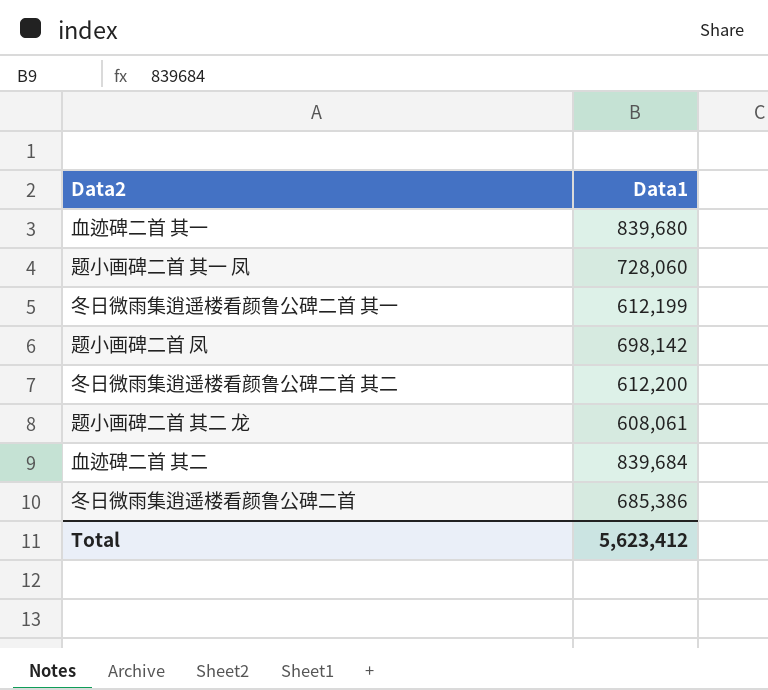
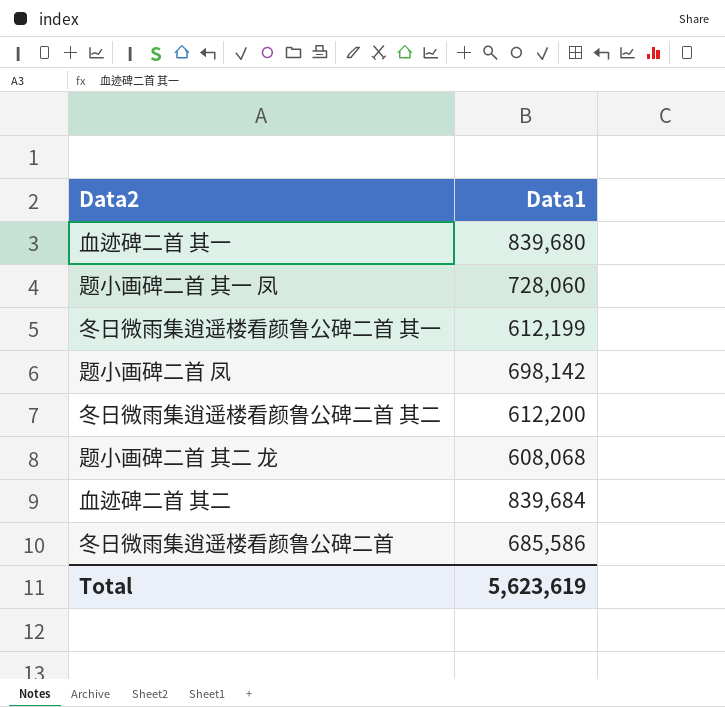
题小画碑二首 其二 龙 | Data1: 608,061 -> 608,068
冬日微雨集逍遥楼看颜鲁公碑二首 | Data1: 685,386 -> 685,586
Total | Data1: 5,623,412 -> 5,623,619

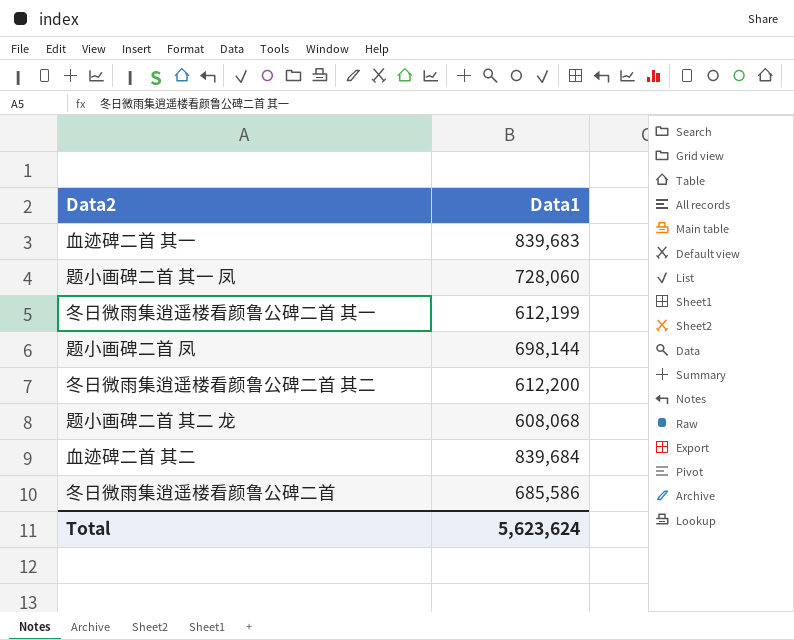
血迹碑二首 其一 | Data1: 839,680 -> 839,683
题小画碑二首 凤 | Data1: 698,142 -> 698,144
Total | Data1: 5,623,619 -> 5,623,624

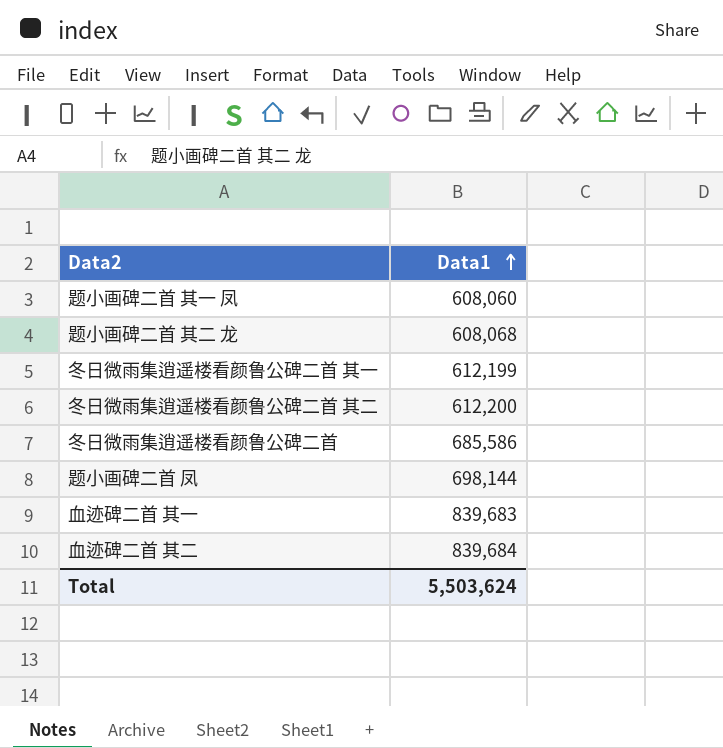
row order: none -> Data1 ascending
题小画碑二首 其一 凤 | Data1: 728,060 -> 608,060
Total | Data1: 5,623,624 -> 5,503,624

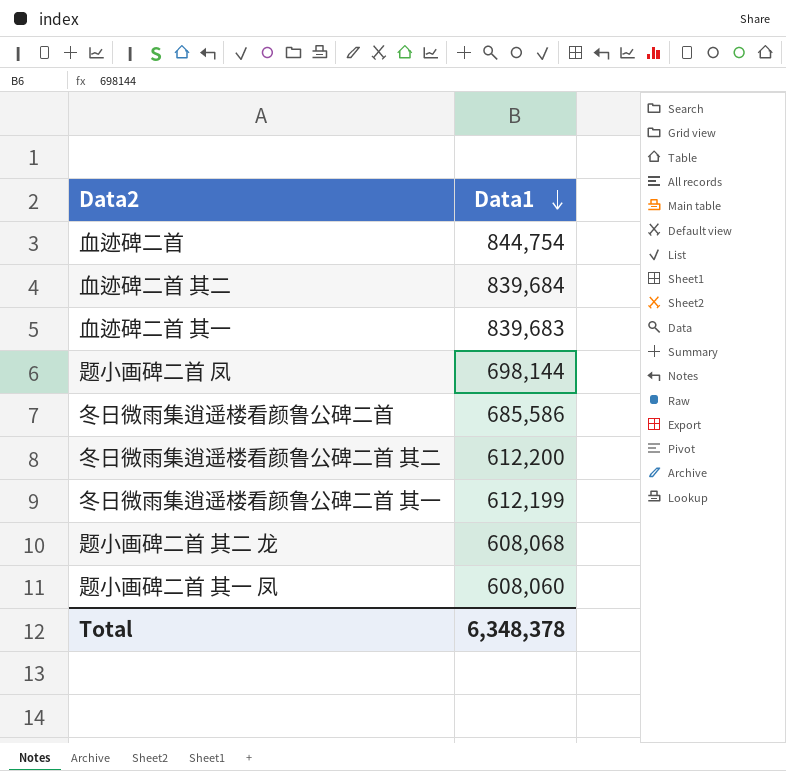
row order: Data1 ascending -> Data1 descending
row 血迹碑二首: none -> 844,754
Total | Data1: 5,503,624 -> 6,348,378

